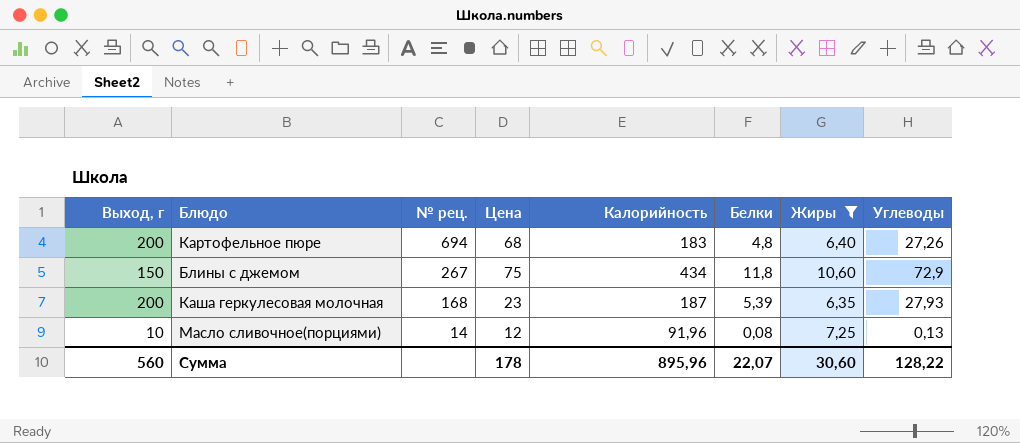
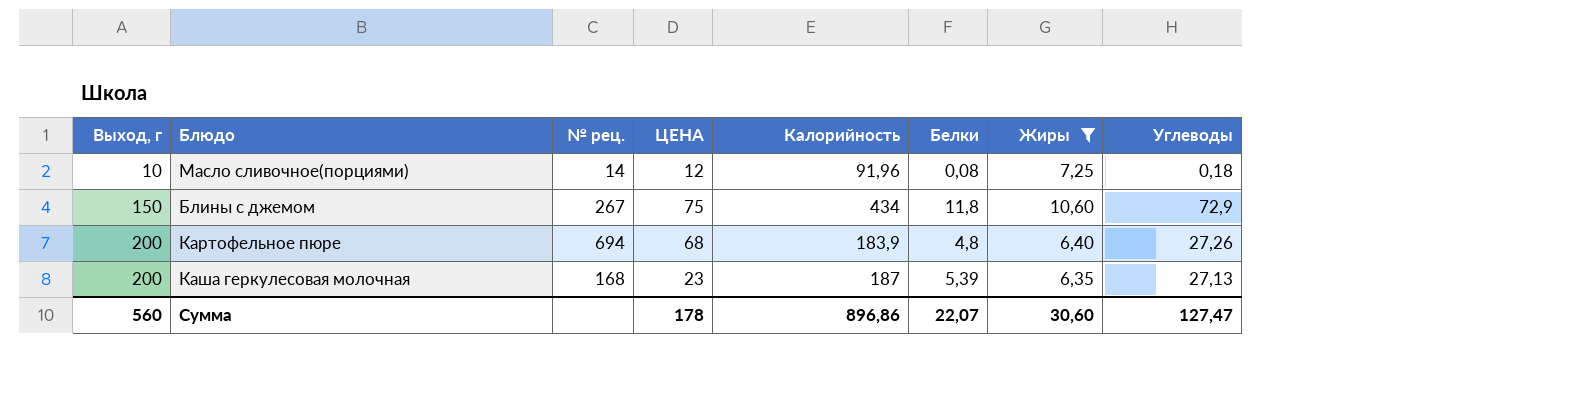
row order: № рец. descending -> Выход, г ascending
column name: Цена -> ЦЕНА
Масло сливочное(порциями) | Углеводы: 0,13 -> 0,18
Картофельное пюре | Калорийность: 183 -> 183,9
Каша геркулесовая молочная | Углеводы: 27,93 -> 27,13
Сумма | Калорийность: 895,96 -> 896,86
Сумма | Углеводы: 128,22 -> 127,47

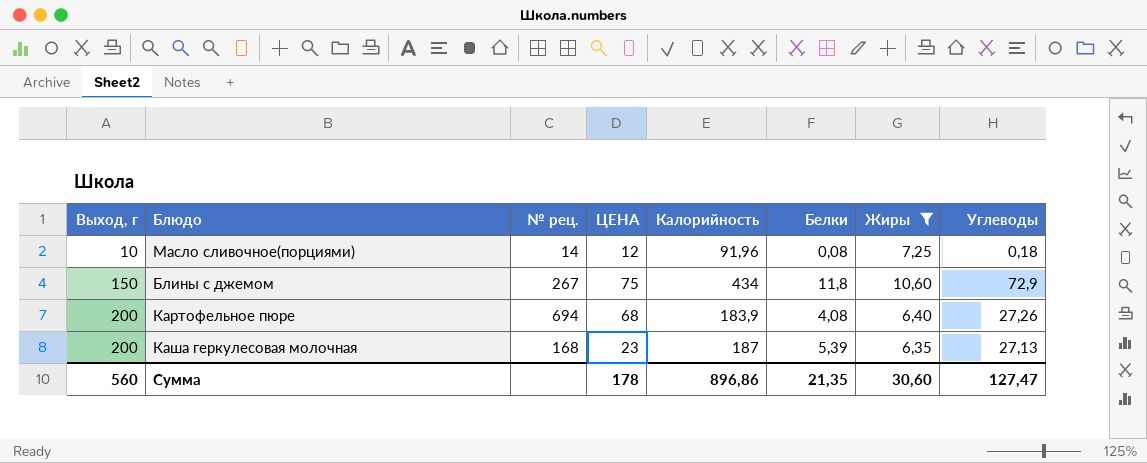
Картофельное пюре | Белки: 4,8 -> 4,08
Сумма | Белки: 22,07 -> 21,35

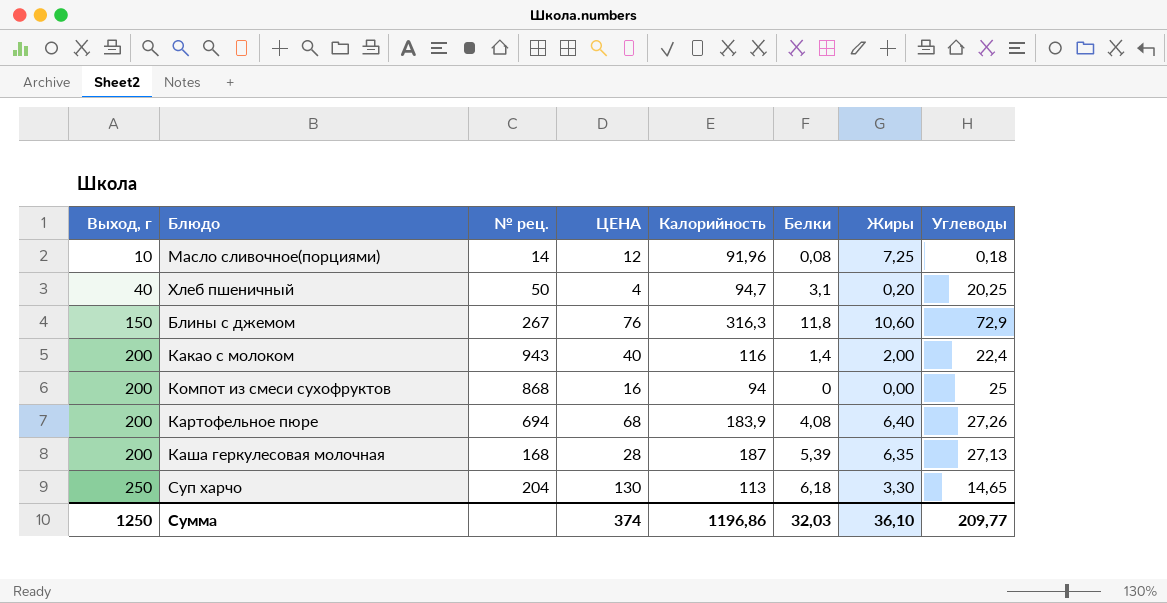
filter: Жиры >= 6,35 -> none
Блины с джемом | ЦЕНА: 75 -> 76
Блины с джемом | Калорийность: 434 -> 316,3
Каша геркулесовая молочная | ЦЕНА: 23 -> 28
Сумма | Выход, г: 560 -> 1250
Сумма | ЦЕНА: 178 -> 374
Сумма | Калорийность: 896,86 -> 1196,86
Сумма | Белки: 21,35 -> 32,03
Сумма | Жиры: 30,60 -> 36,10
Сумма | Углеводы: 127,47 -> 209,77

